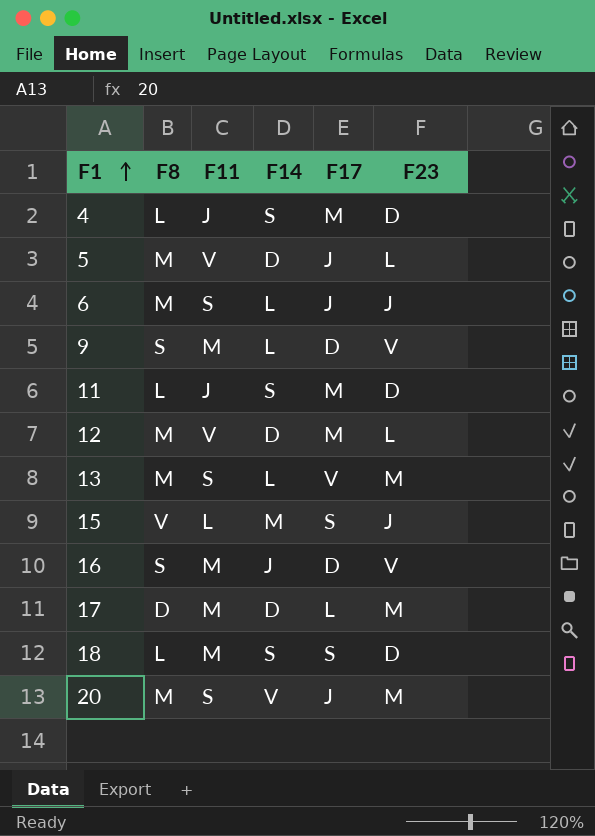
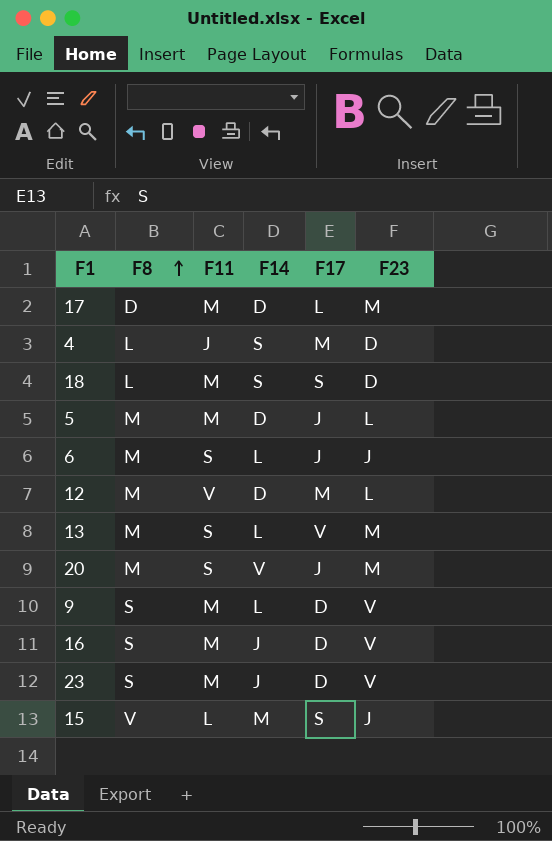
row order: F1 ascending -> F8 ascending
row 11: L | J | S | M | D -> none
5 | F11: V -> M
row 23: none -> S | M | J | D | V

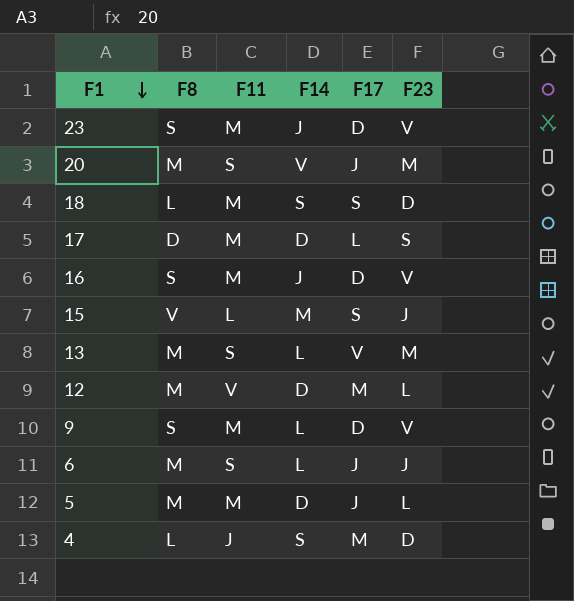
row order: F8 ascending -> F1 descending
17 | F23: M -> S

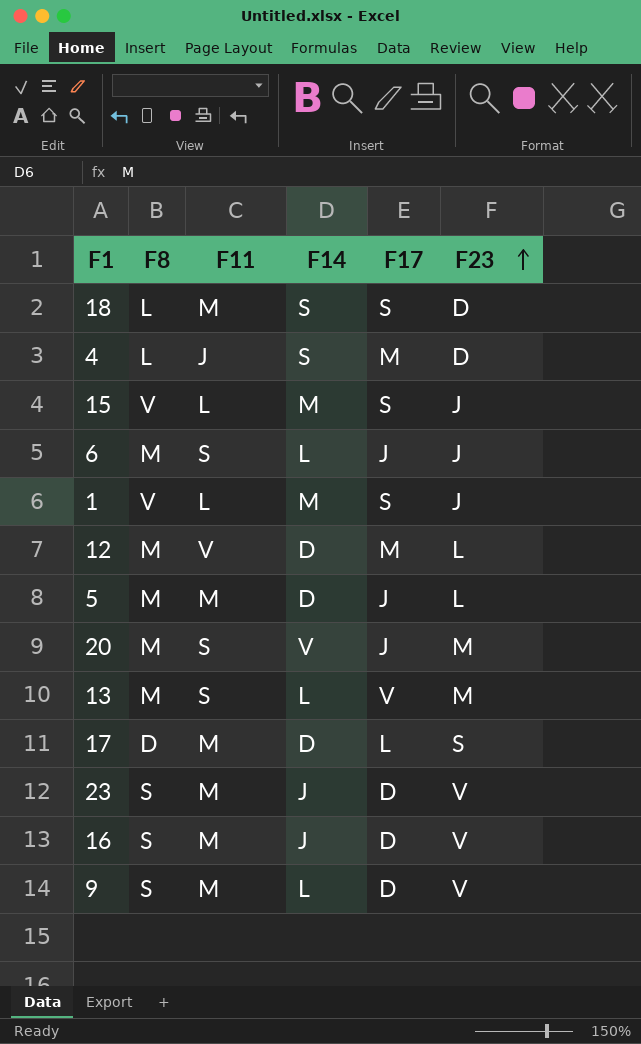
row order: F1 descending -> F23 ascending
row 1: none -> V | L | M | S | J

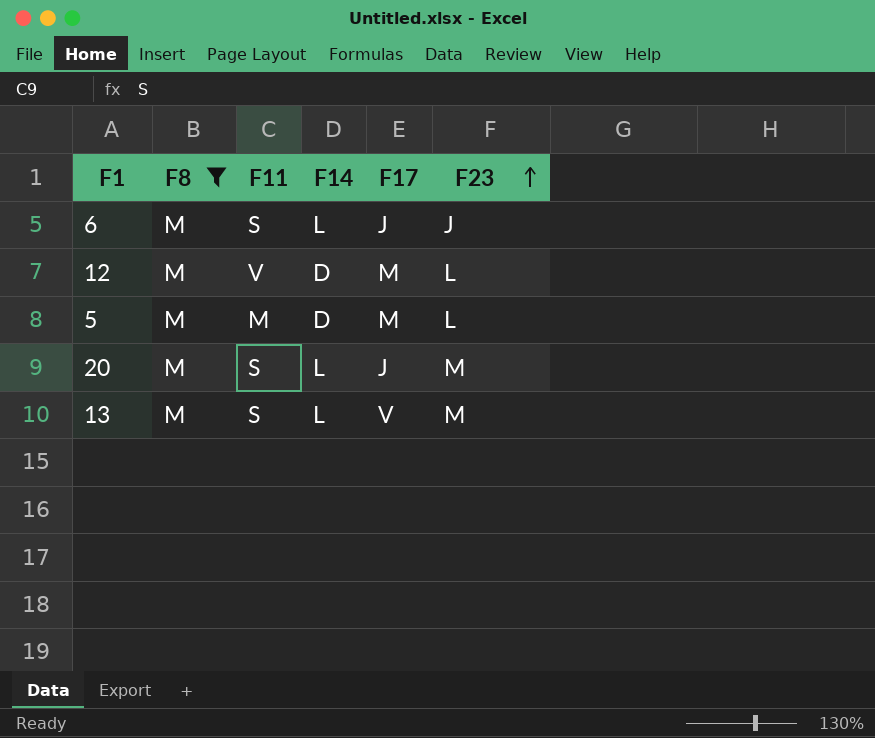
filter: none -> F8 = M
5 | F17: J -> M
20 | F14: V -> L

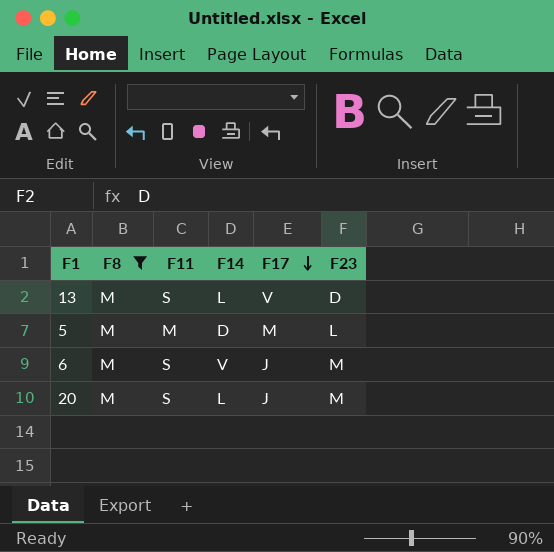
row order: F23 ascending -> F17 descending
row 12: M | V | D | M | L -> none
13 | F23: M -> D
6 | F14: L -> V
6 | F23: J -> M

